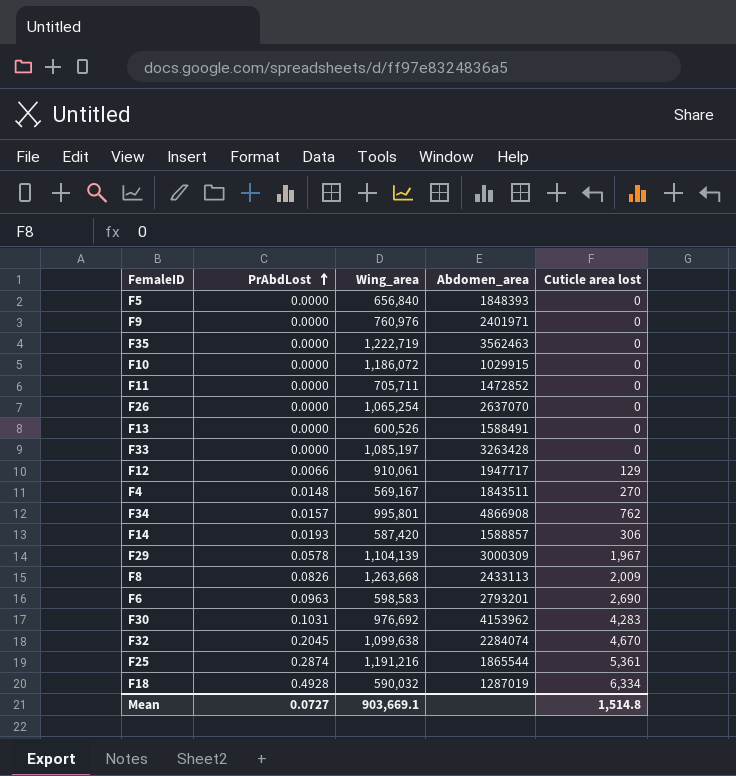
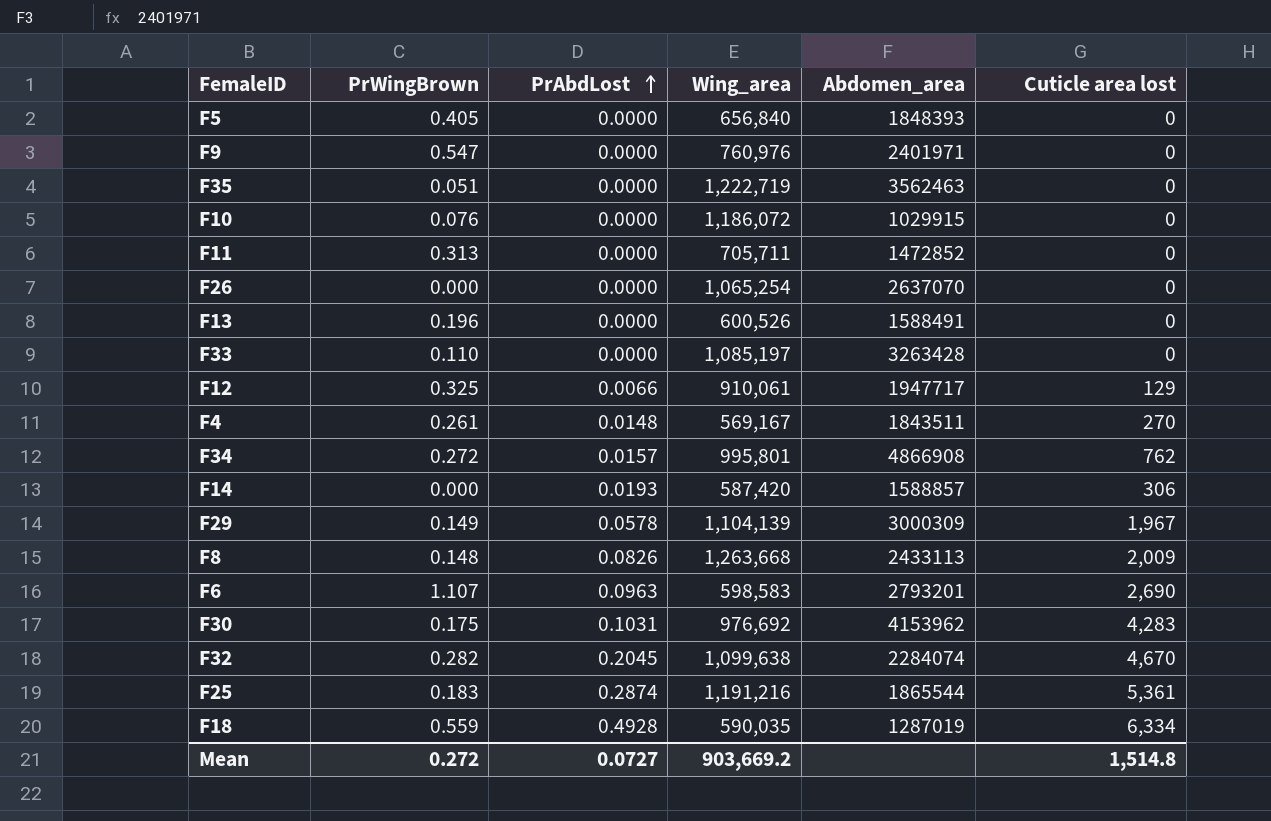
column PrWingBrown | position: none -> 2
F18 | Wing_area: 590,032 -> 590,035
Mean | Wing_area: 903,669.1 -> 903,669.2

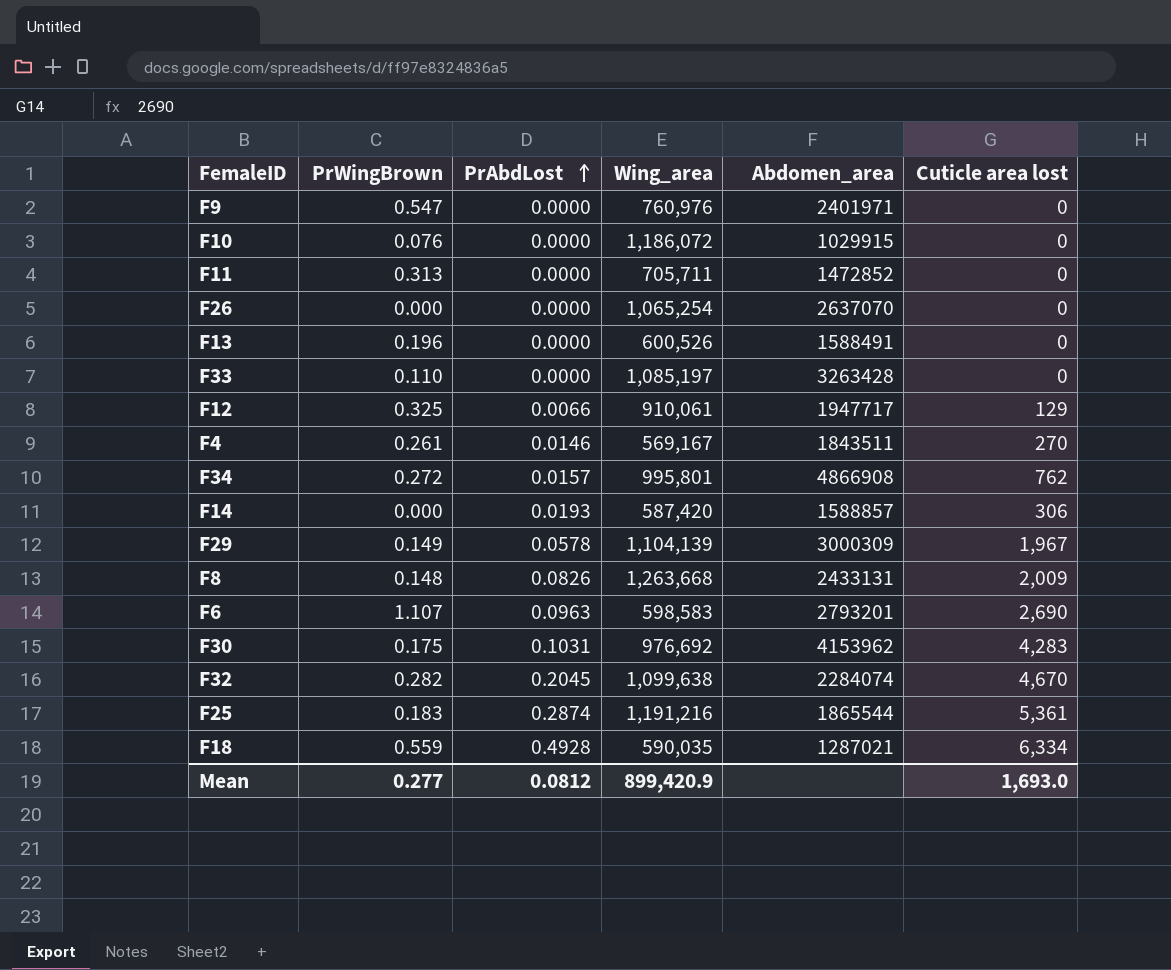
row F5: 0.405 | 0.0000 | 656,840 | 1848393 | 0 -> none
row F35: 0.051 | 0.0000 | 1,222,719 | 3562463 | 0 -> none
F4 | PrAbdLost: 0.0148 -> 0.0146
F8 | Abdomen_area: 2433113 -> 2433131
F18 | Abdomen_area: 1287019 -> 1287021
Mean | PrWingBrown: 0.272 -> 0.277
Mean | PrAbdLost: 0.0727 -> 0.0812
Mean | Wing_area: 903,669.2 -> 899,420.9
Mean | Cuticle area lost: 1,514.8 -> 1,693.0

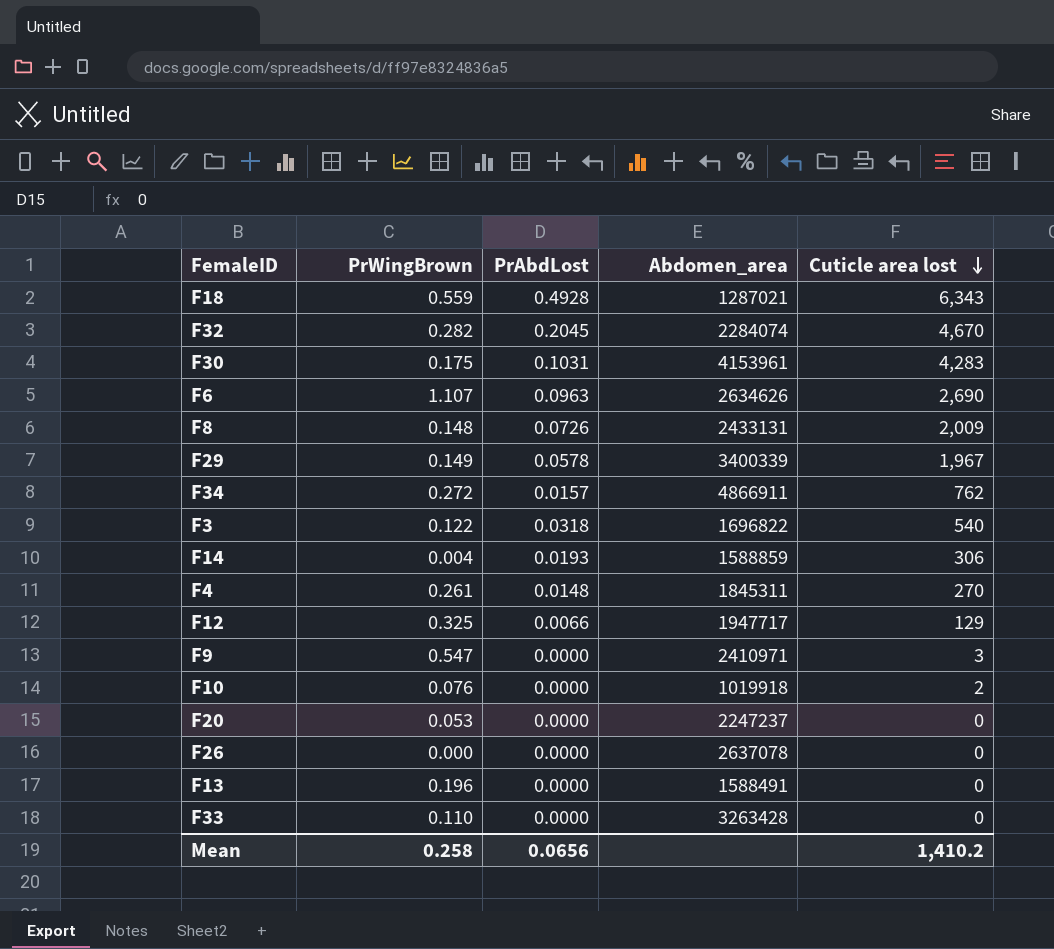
row order: PrAbdLost ascending -> Cuticle area lost descending
column Wing_area | position: 4 -> none
row F11: 0.313 | 0.0000 | 705,711 | 1472852 | 0 -> none
row F25: 0.183 | 0.2874 | 1,191,216 | 1865544 | 5,361 -> none
F18 | Cuticle area lost: 6,334 -> 6,343
F30 | Abdomen_area: 4153962 -> 4153961
F6 | Abdomen_area: 2793201 -> 2634626
F8 | PrAbdLost: 0.0826 -> 0.0726
F29 | Abdomen_area: 3000309 -> 3400339
F34 | Abdomen_area: 4866908 -> 4866911
row F3: none -> 0.122 | 0.0318 | 1696822 | 540
F14 | PrWingBrown: 0.000 -> 0.004
F14 | Abdomen_area: 1588857 -> 1588859
F4 | PrAbdLost: 0.0146 -> 0.0148
F4 | Abdomen_area: 1843511 -> 1845311
F9 | Abdomen_area: 2401971 -> 2410971
F9 | Cuticle area lost: 0 -> 3
F10 | Abdomen_area: 1029915 -> 1019918
F10 | Cuticle area lost: 0 -> 2
row F20: none -> 0.053 | 0.0000 | 2247237 | 0
F26 | Abdomen_area: 2637070 -> 2637078
Mean | PrWingBrown: 0.277 -> 0.258
Mean | PrAbdLost: 0.0812 -> 0.0656
Mean | Cuticle area lost: 1,693.0 -> 1,410.2

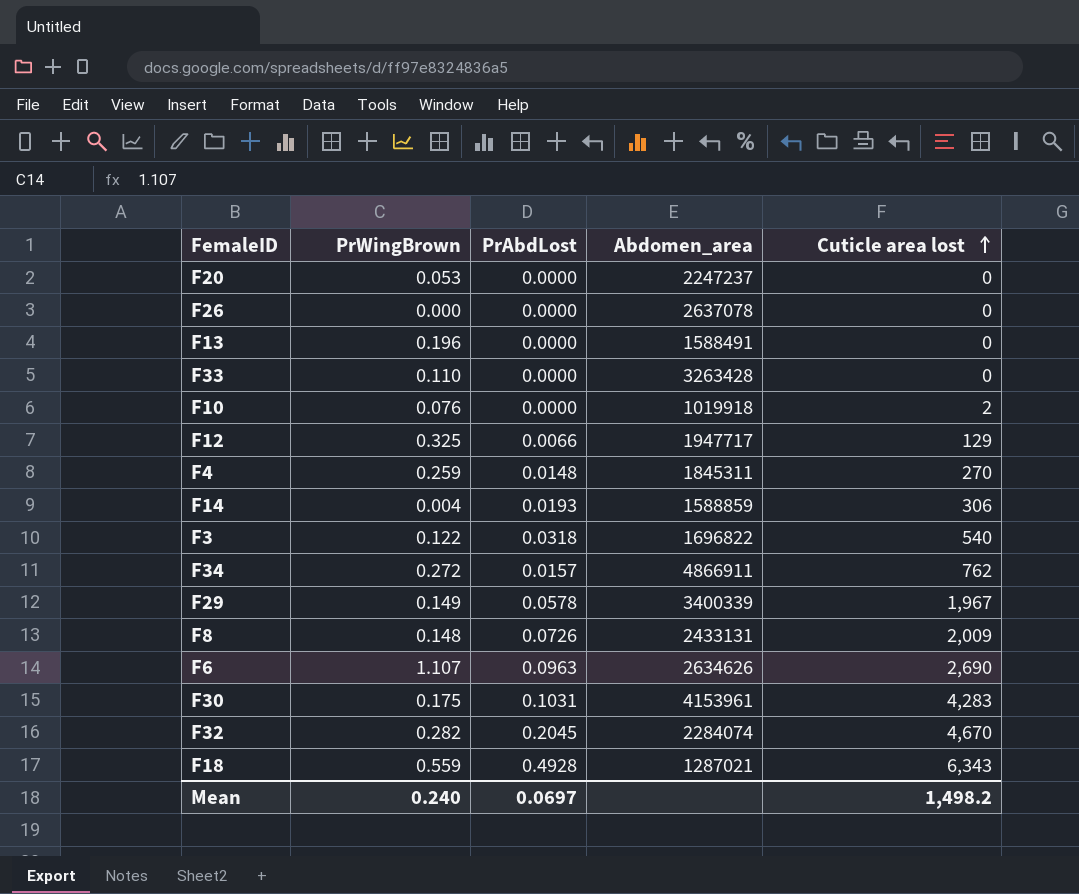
row order: Cuticle area lost descending -> Cuticle area lost ascending
row F9: 0.547 | 0.0000 | 2410971 | 3 -> none
F4 | PrWingBrown: 0.261 -> 0.259
Mean | PrWingBrown: 0.258 -> 0.240
Mean | PrAbdLost: 0.0656 -> 0.0697
Mean | Cuticle area lost: 1,410.2 -> 1,498.2

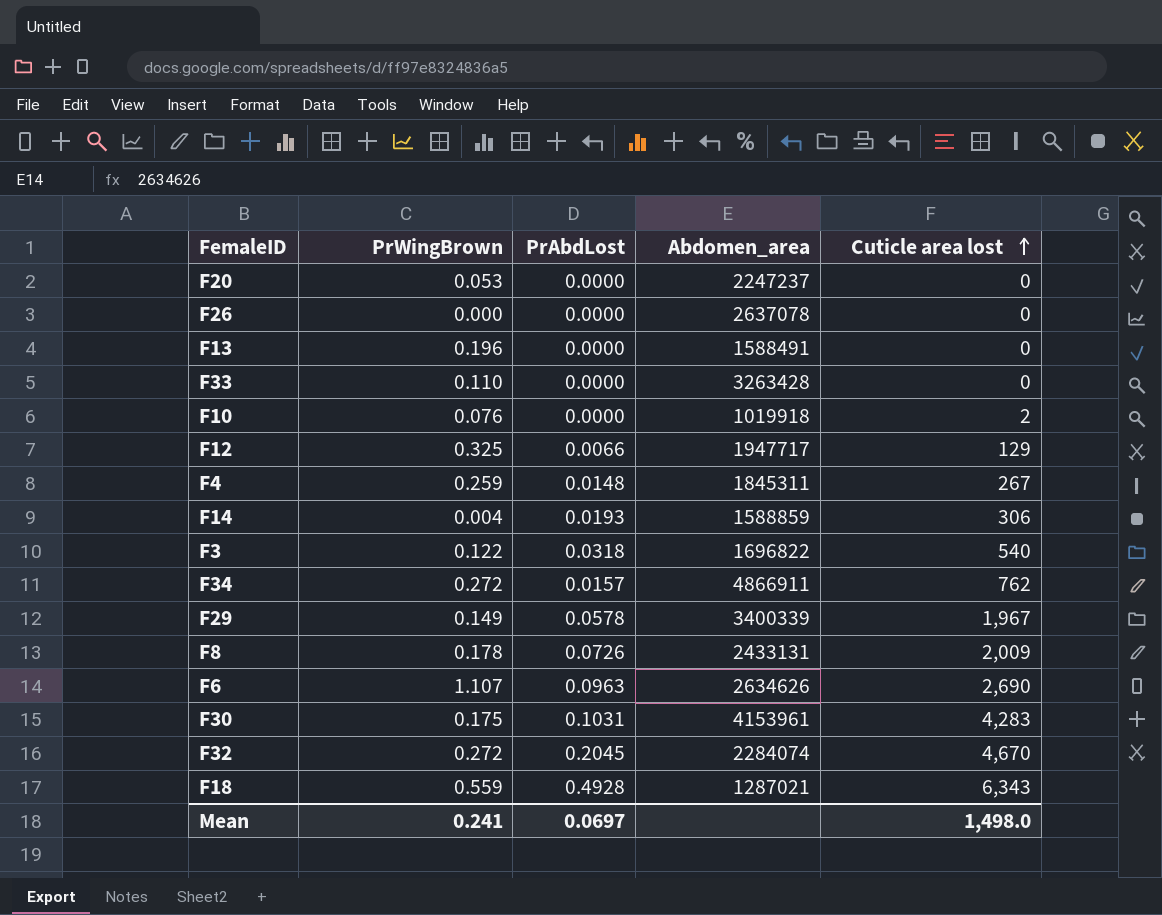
F4 | Cuticle area lost: 270 -> 267
F8 | PrWingBrown: 0.148 -> 0.178
F32 | PrWingBrown: 0.282 -> 0.272
Mean | PrWingBrown: 0.240 -> 0.241
Mean | Cuticle area lost: 1,498.2 -> 1,498.0

